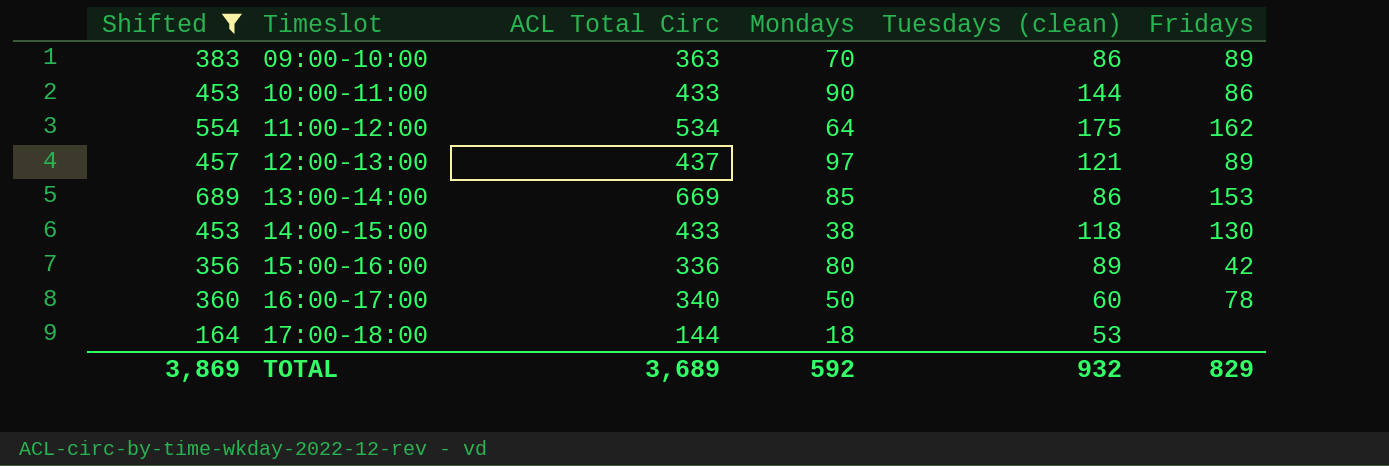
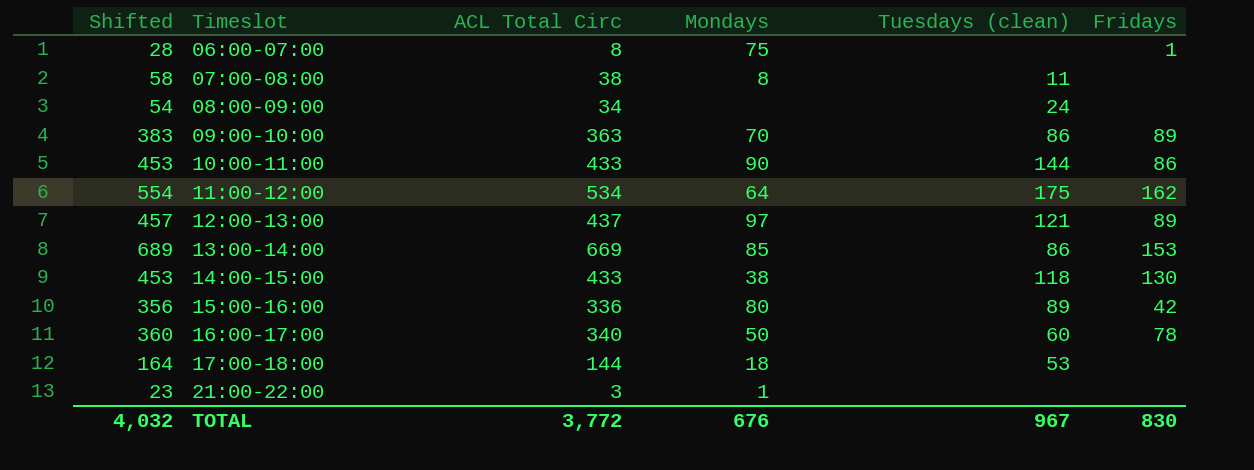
filter: Shifted >= 164 -> none
TOTAL | Shifted: 3,869 -> 4,032
TOTAL | ACL Total Circ: 3,689 -> 3,772
TOTAL | Mondays: 592 -> 676
TOTAL | Tuesdays (clean): 932 -> 967
TOTAL | Fridays: 829 -> 830

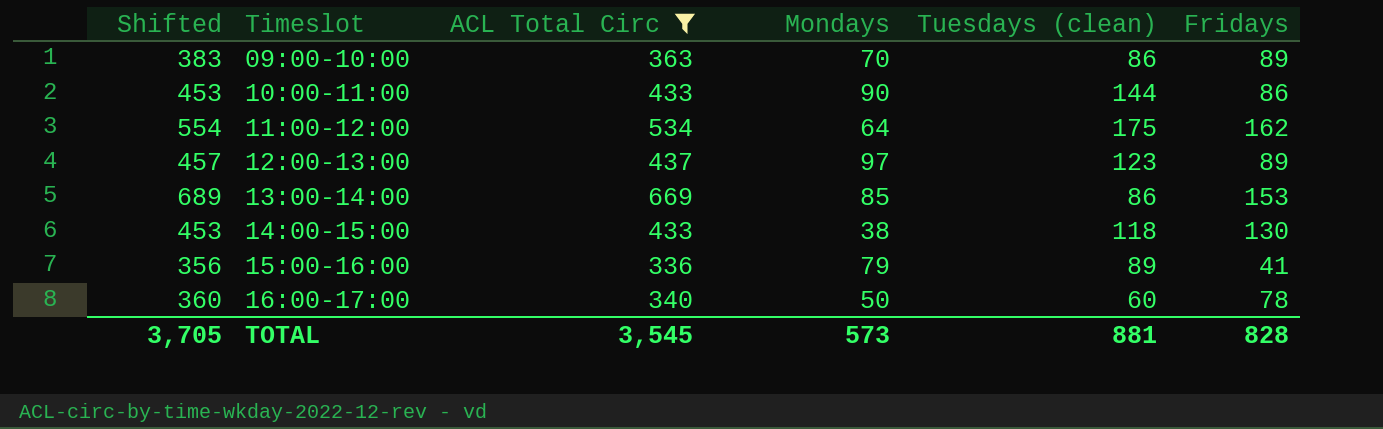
filter: none -> ACL Total Circ >= 336
12:00-13:00 | Tuesdays (clean): 121 -> 123
15:00-16:00 | Mondays: 80 -> 79
15:00-16:00 | Fridays: 42 -> 41
TOTAL | Shifted: 4,032 -> 3,705
TOTAL | ACL Total Circ: 3,772 -> 3,545
TOTAL | Mondays: 676 -> 573
TOTAL | Tuesdays (clean): 967 -> 881
TOTAL | Fridays: 830 -> 828

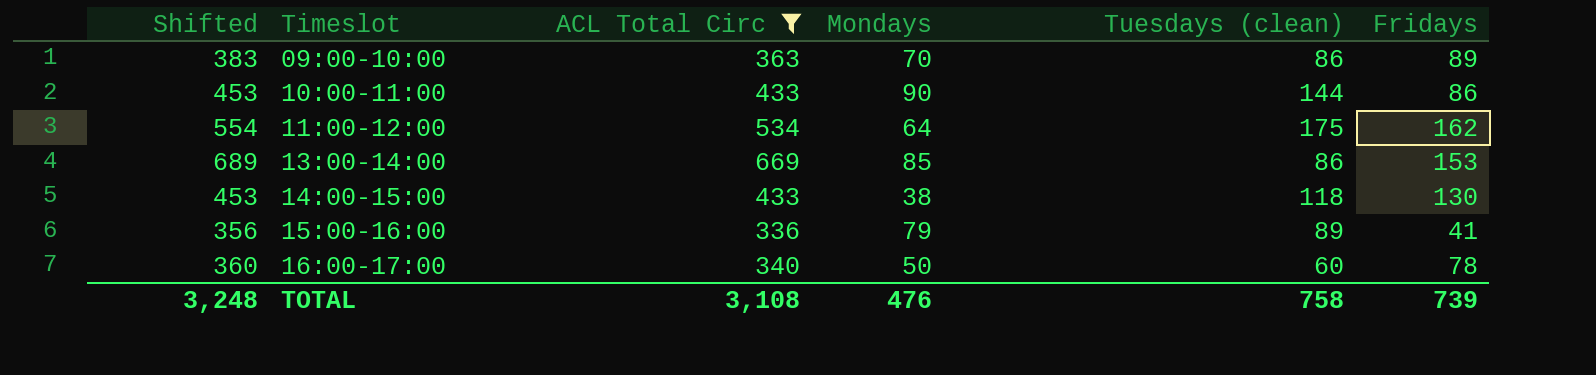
row 12:00-13:00: 457 | 437 | 97 | 123 | 89 -> none
TOTAL | Shifted: 3,705 -> 3,248
TOTAL | ACL Total Circ: 3,545 -> 3,108
TOTAL | Mondays: 573 -> 476
TOTAL | Tuesdays (clean): 881 -> 758
TOTAL | Fridays: 828 -> 739

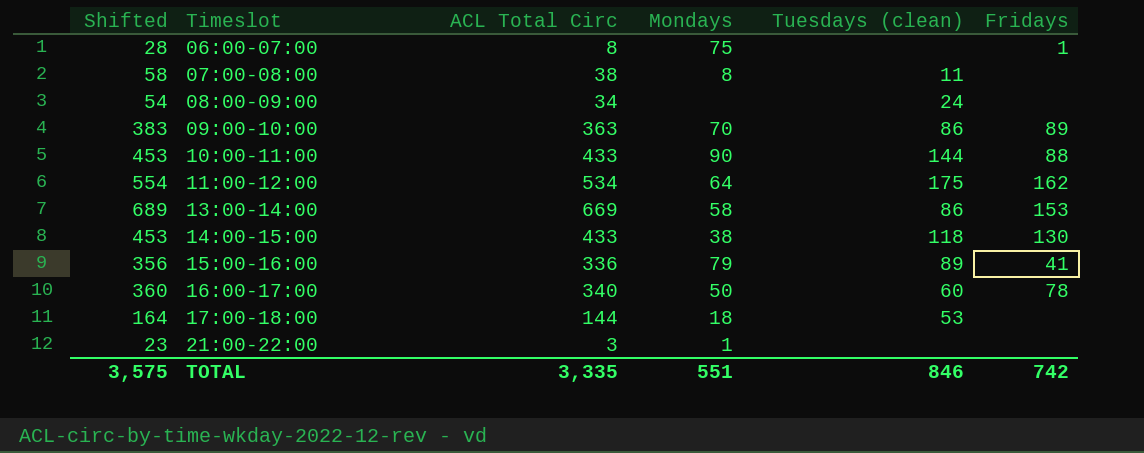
filter: ACL Total Circ >= 336 -> none
10:00-11:00 | Fridays: 86 -> 88
13:00-14:00 | Mondays: 85 -> 58
TOTAL | Shifted: 3,248 -> 3,575
TOTAL | ACL Total Circ: 3,108 -> 3,335
TOTAL | Mondays: 476 -> 551
TOTAL | Tuesdays (clean): 758 -> 846
TOTAL | Fridays: 739 -> 742

